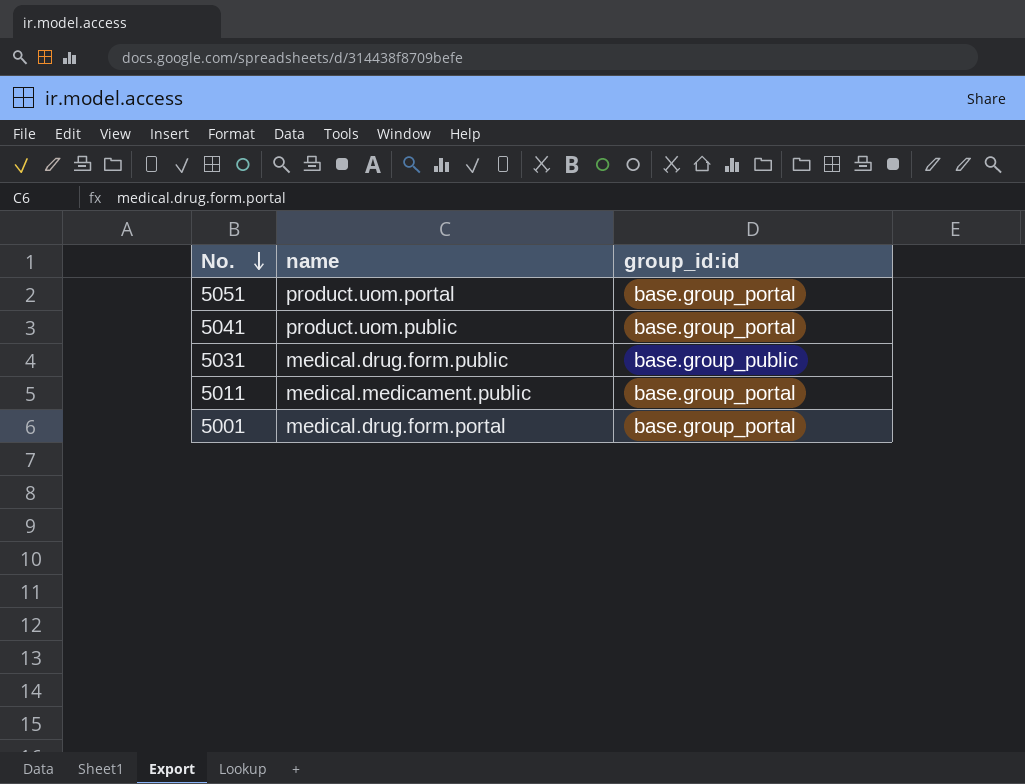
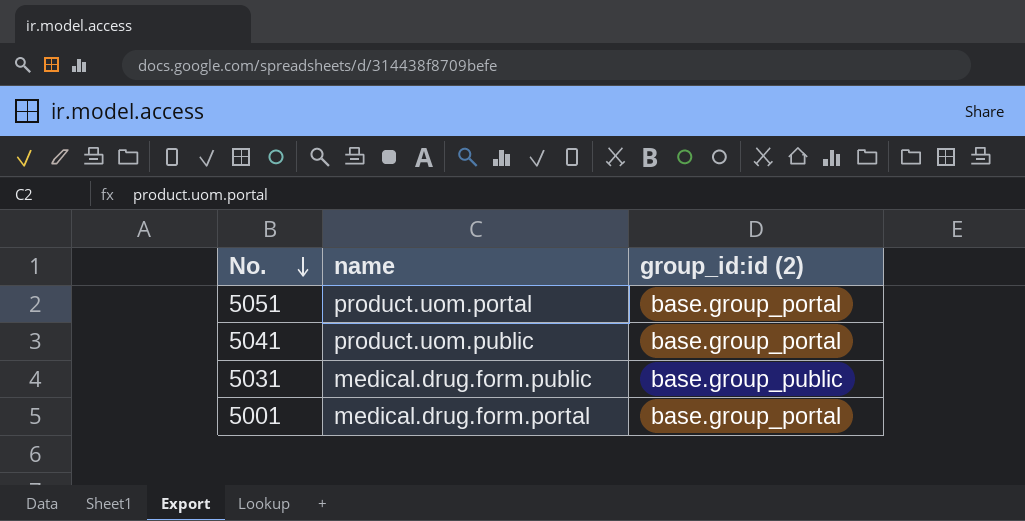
column name: group_id:id -> group_id:id (2)
row 5011: medical.medicament.public | base.group_portal -> none

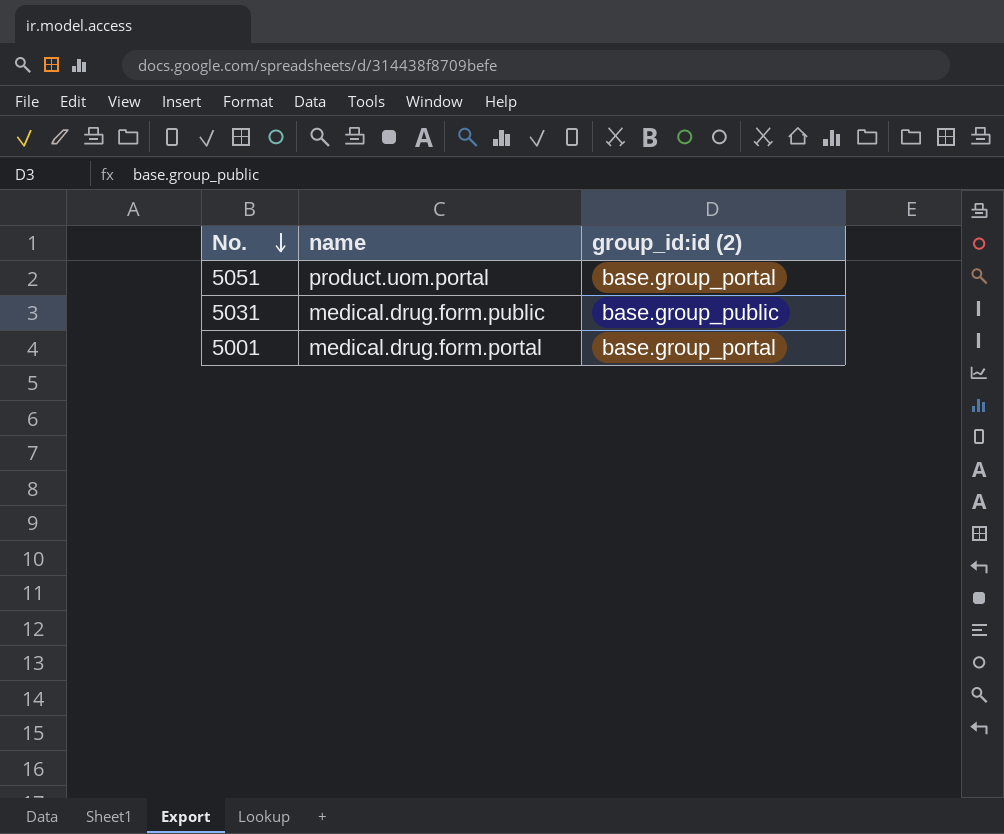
row 5041: product.uom.public | base.group_portal -> none

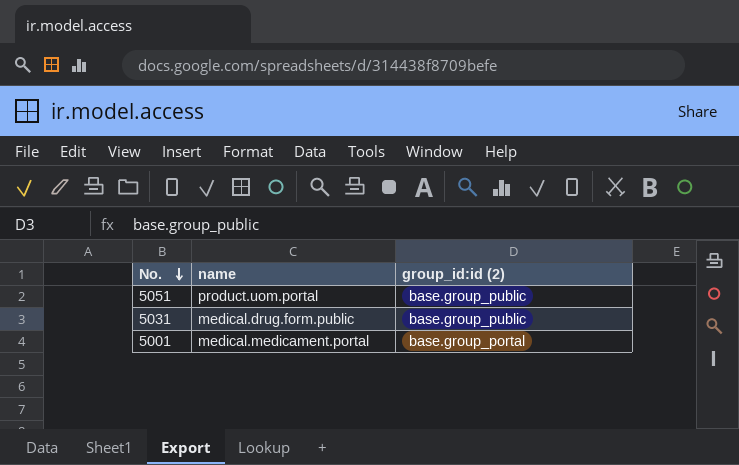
5051 | group_id:id (2): base.group_portal -> base.group_public
5001 | name: medical.drug.form.portal -> medical.medicament.portal

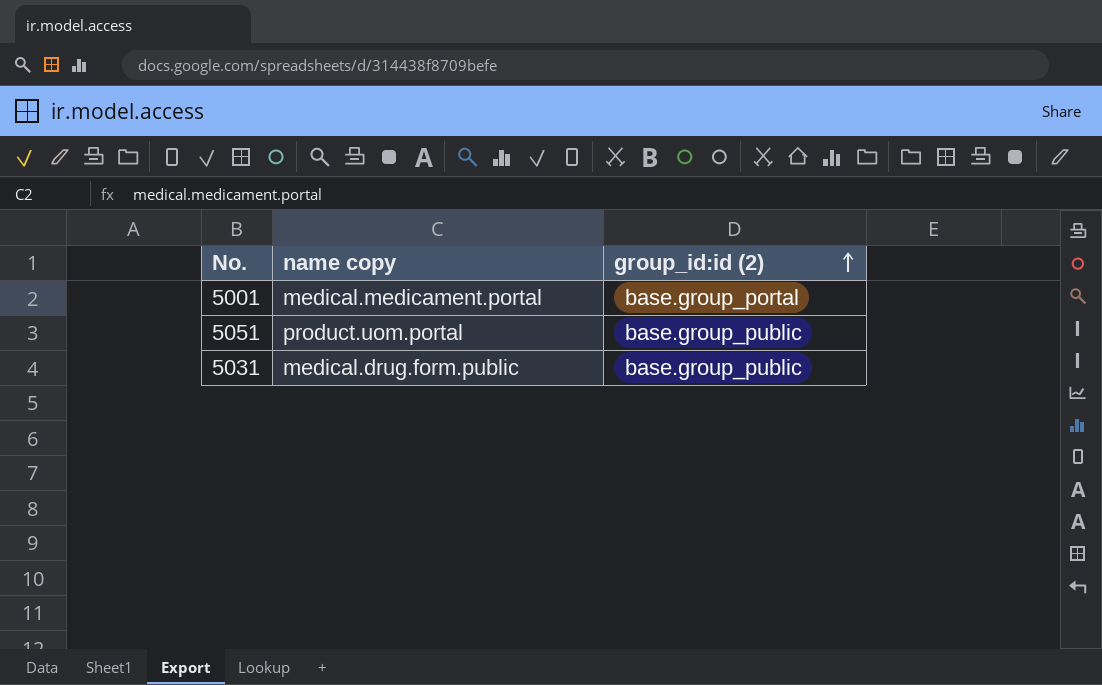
row order: No. descending -> group_id:id (2) ascending
column name: name -> name copy

